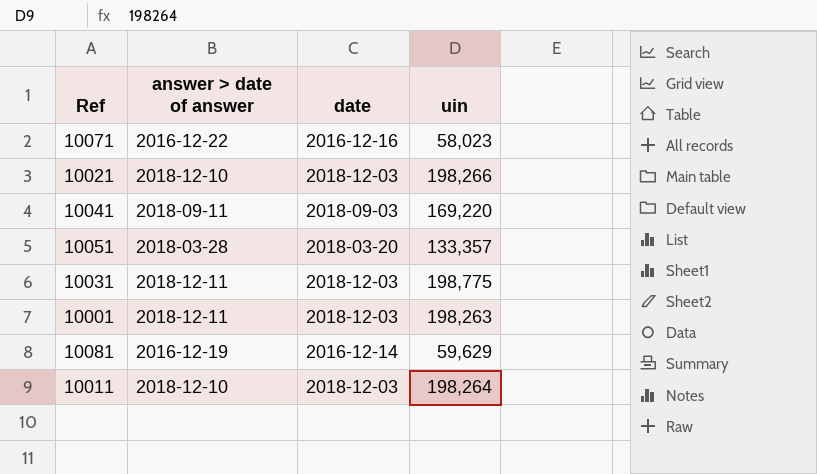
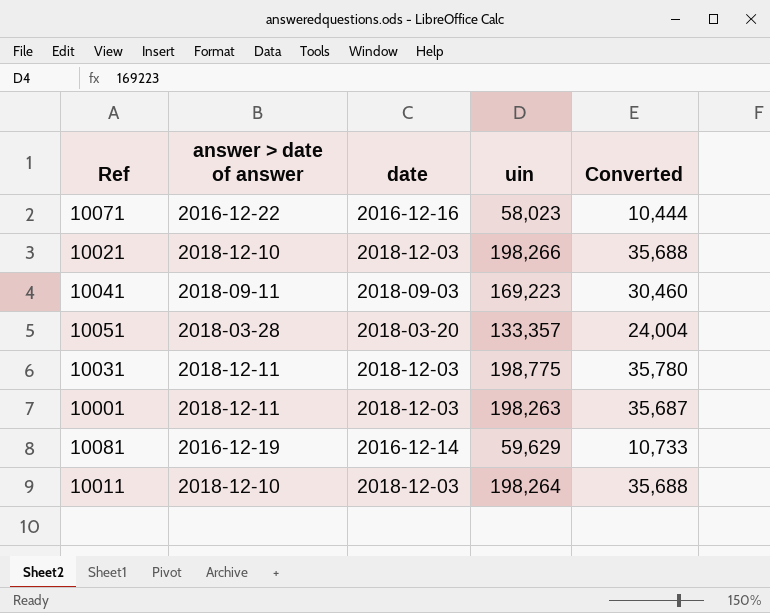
column Converted | formula: none -> [uin] * 0.18
10041 | uin: 169,220 -> 169,223

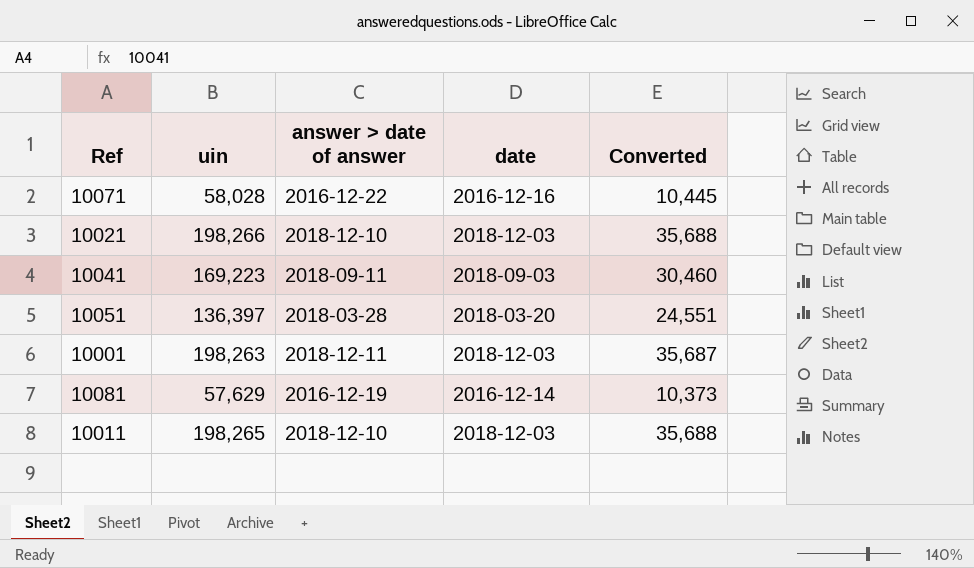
column uin | position: 4 -> 2
row 10031: 2018-12-11 | 2018-12-03 | 198,775 | 35,780 -> none
10071 | uin: 58,023 -> 58,028
10071 | Converted: 10,444 -> 10,445
10051 | uin: 133,357 -> 136,397
10051 | Converted: 24,004 -> 24,551
10081 | uin: 59,629 -> 57,629
10081 | Converted: 10,733 -> 10,373
10011 | uin: 198,264 -> 198,265

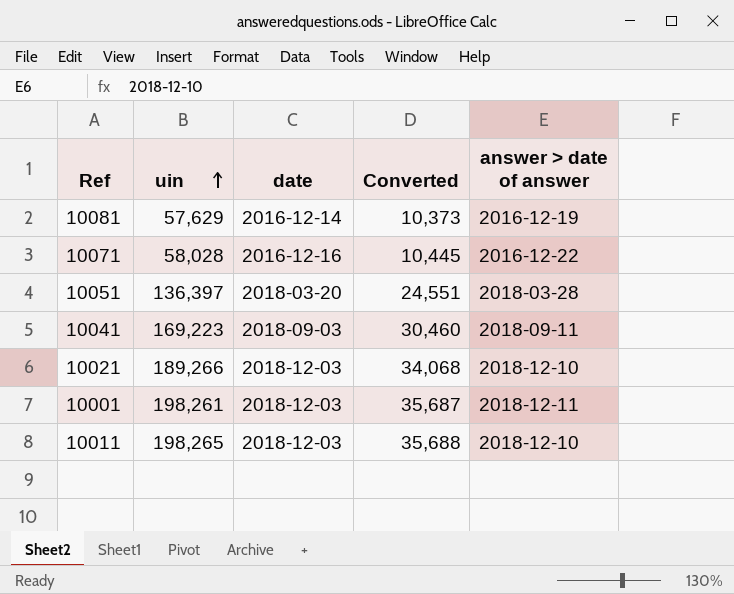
row order: none -> uin ascending
column answer > date of answer | position: 3 -> 5
10021 | uin: 198,266 -> 189,266
10021 | Converted: 35,688 -> 34,068
10001 | uin: 198,263 -> 198,261

